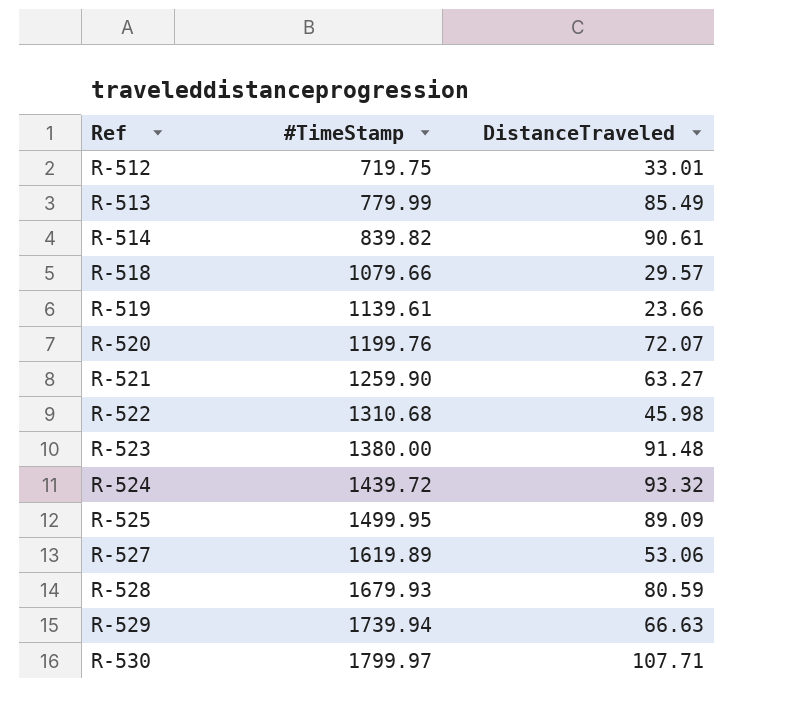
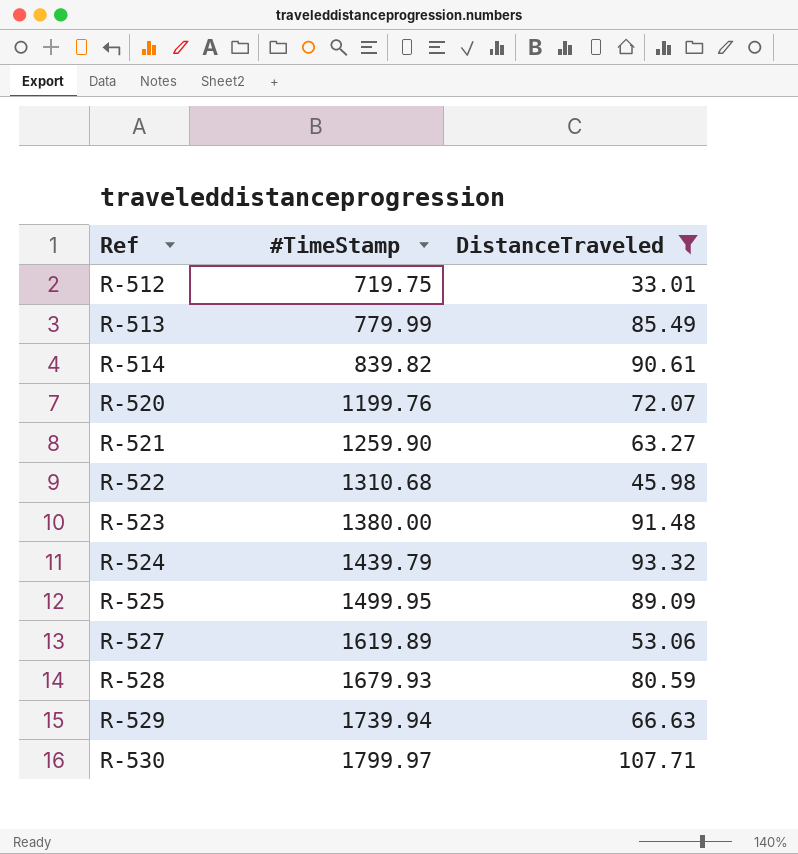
filter: none -> DistanceTraveled >= 33.01
R-524 | #TimeStamp: 1439.72 -> 1439.79

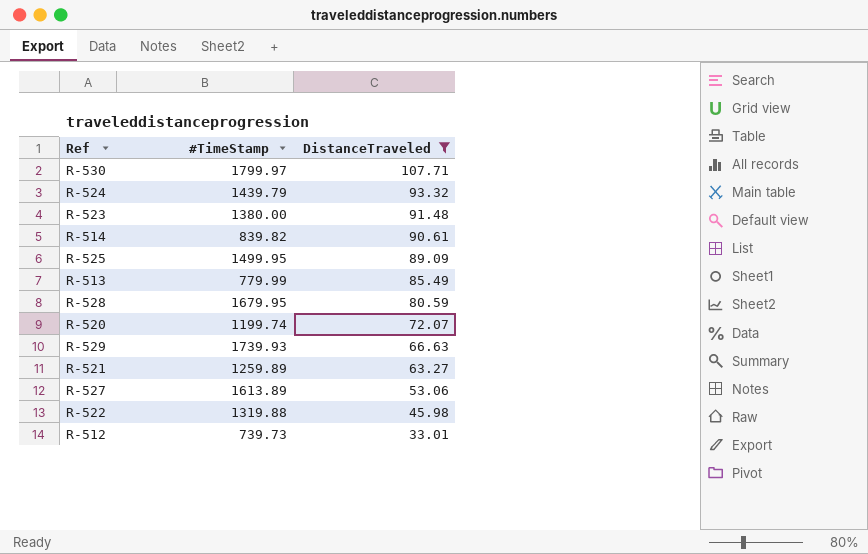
row order: Ref ascending -> DistanceTraveled descending
R-528 | #TimeStamp: 1679.93 -> 1679.95
R-520 | #TimeStamp: 1199.76 -> 1199.74
R-529 | #TimeStamp: 1739.94 -> 1739.93
R-521 | #TimeStamp: 1259.90 -> 1259.89
R-527 | #TimeStamp: 1619.89 -> 1613.89
R-522 | #TimeStamp: 1310.68 -> 1319.88
R-512 | #TimeStamp: 719.75 -> 739.73

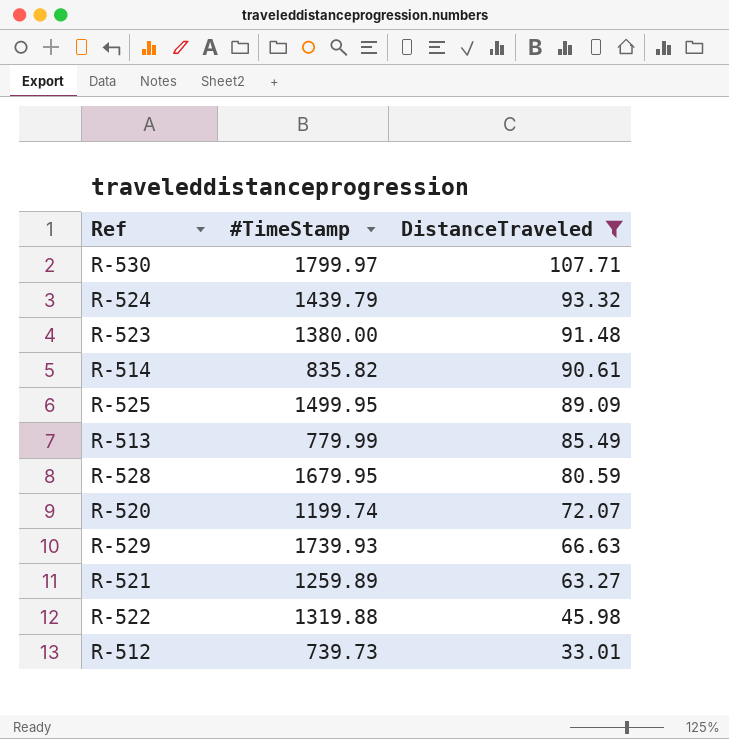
row R-527: 1613.89 | 53.06 -> none
R-514 | #TimeStamp: 839.82 -> 835.82

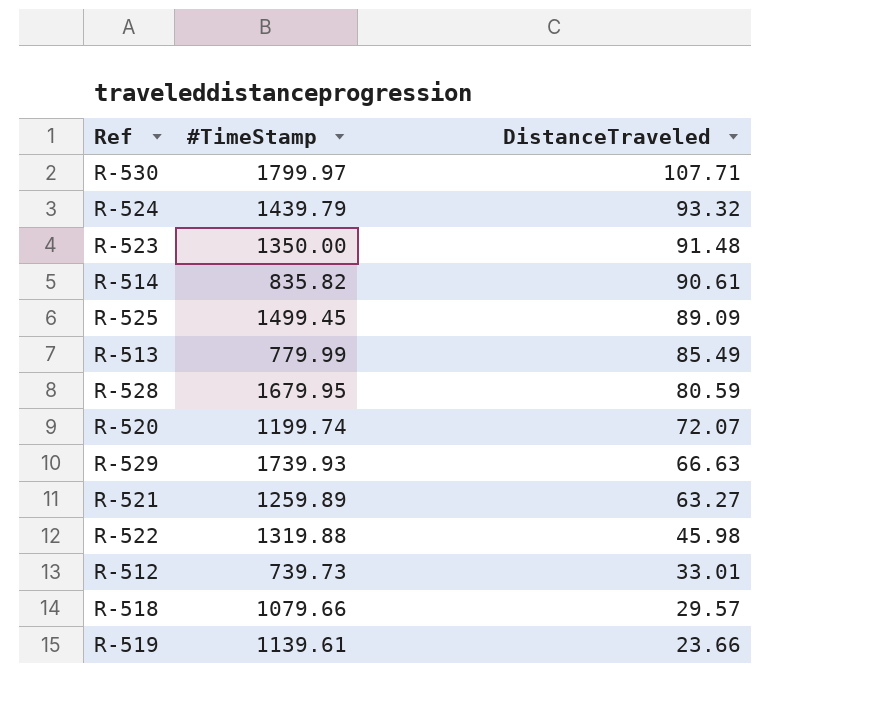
filter: DistanceTraveled >= 33.01 -> none
R-523 | #TimeStamp: 1380.00 -> 1350.00
R-525 | #TimeStamp: 1499.95 -> 1499.45

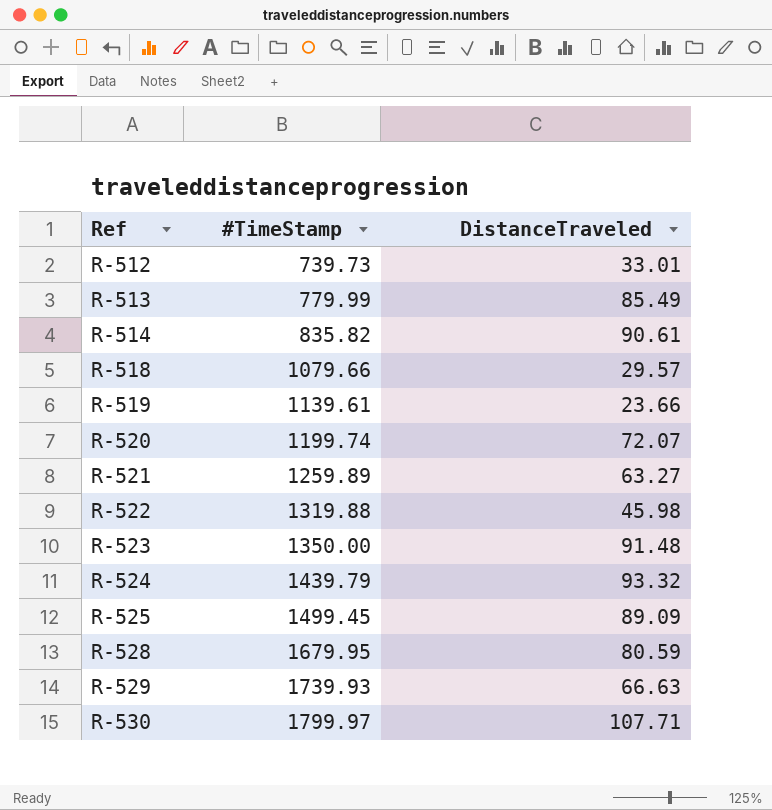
row order: DistanceTraveled descending -> Ref ascending

